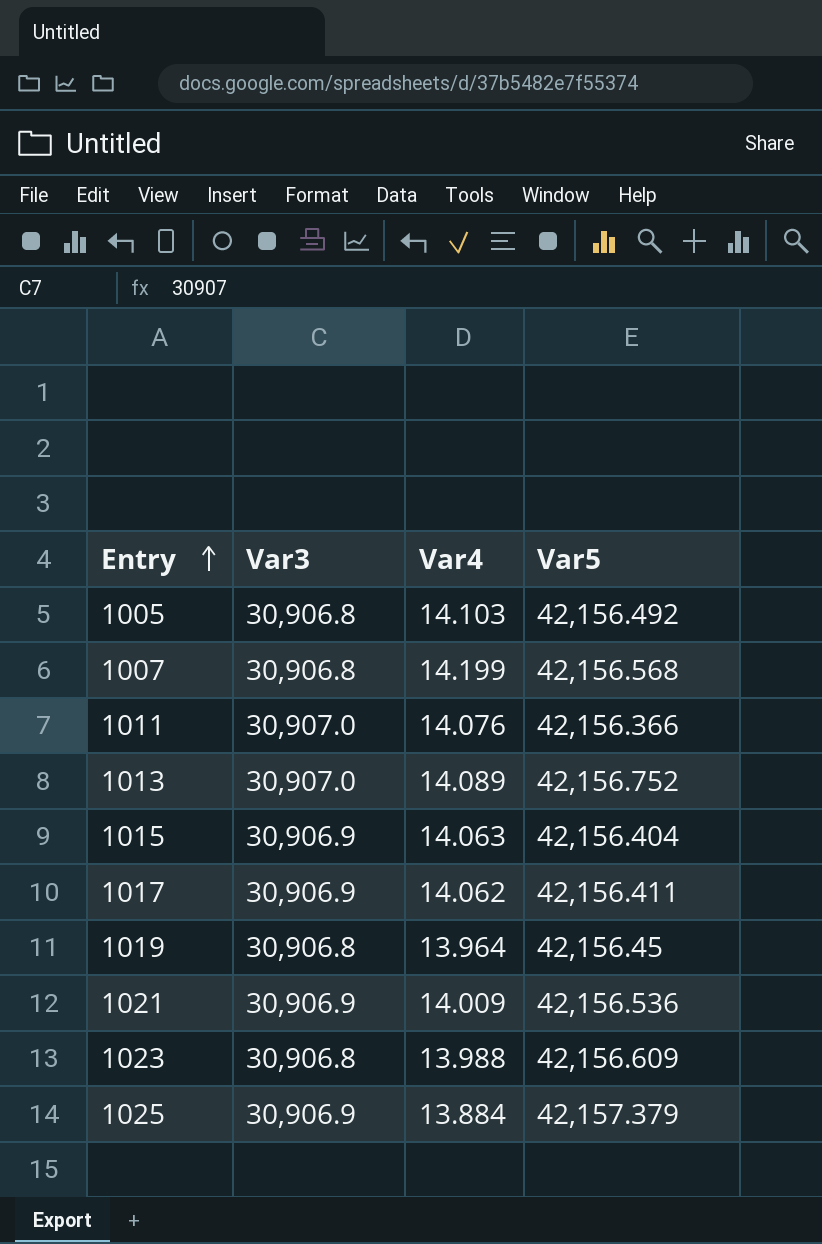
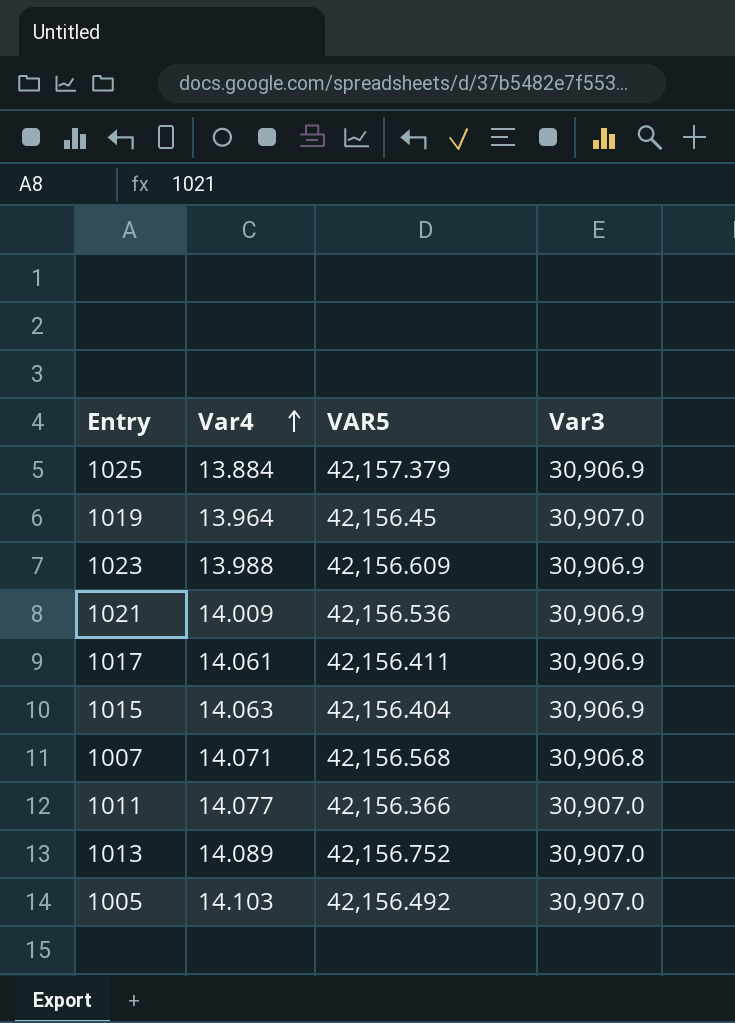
row order: Entry ascending -> Var4 ascending
column name: Var5 -> VAR5
column Var3 | position: 2 -> 4
1019 | Var3: 30,906.8 -> 30,907.0
1023 | Var3: 30,906.8 -> 30,906.9
1017 | Var4: 14.062 -> 14.061
1007 | Var4: 14.199 -> 14.071
1011 | Var4: 14.076 -> 14.077
1005 | Var3: 30,906.8 -> 30,907.0

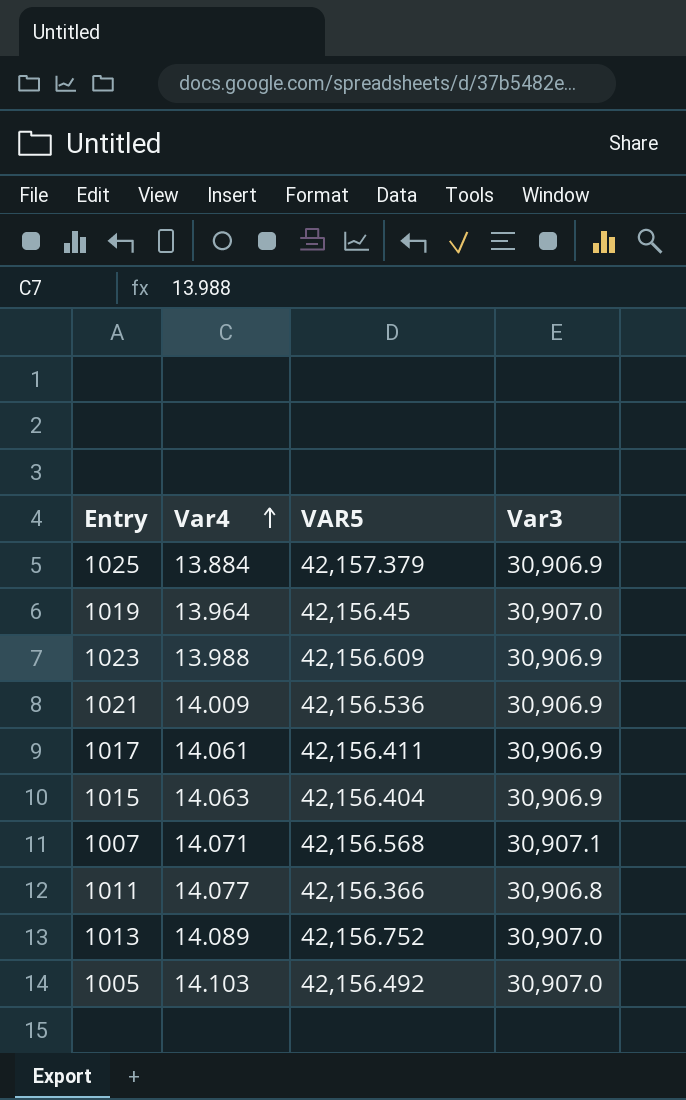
1007 | Var3: 30,906.8 -> 30,907.1
1011 | Var3: 30,907.0 -> 30,906.8

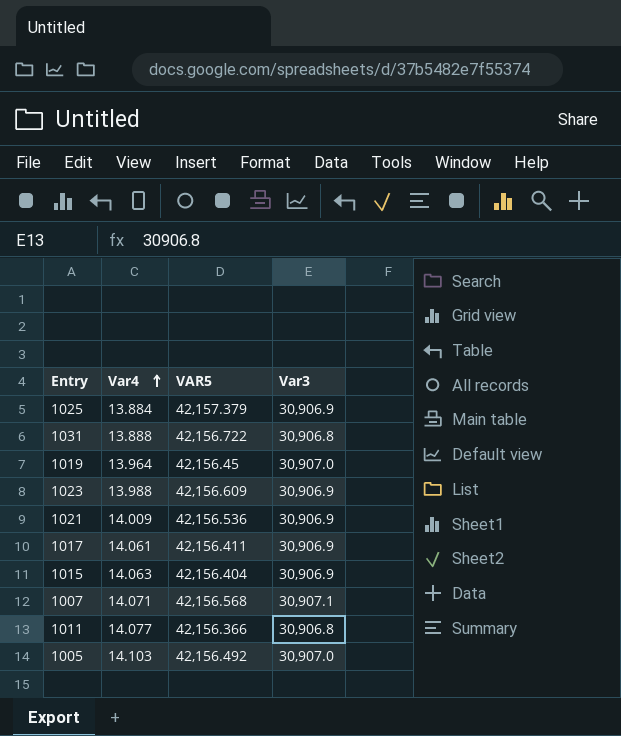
row 1013: 14.089 | 42,156.752 | 30,907.0 -> none
row 1031: none -> 13.888 | 42,156.722 | 30,906.8

